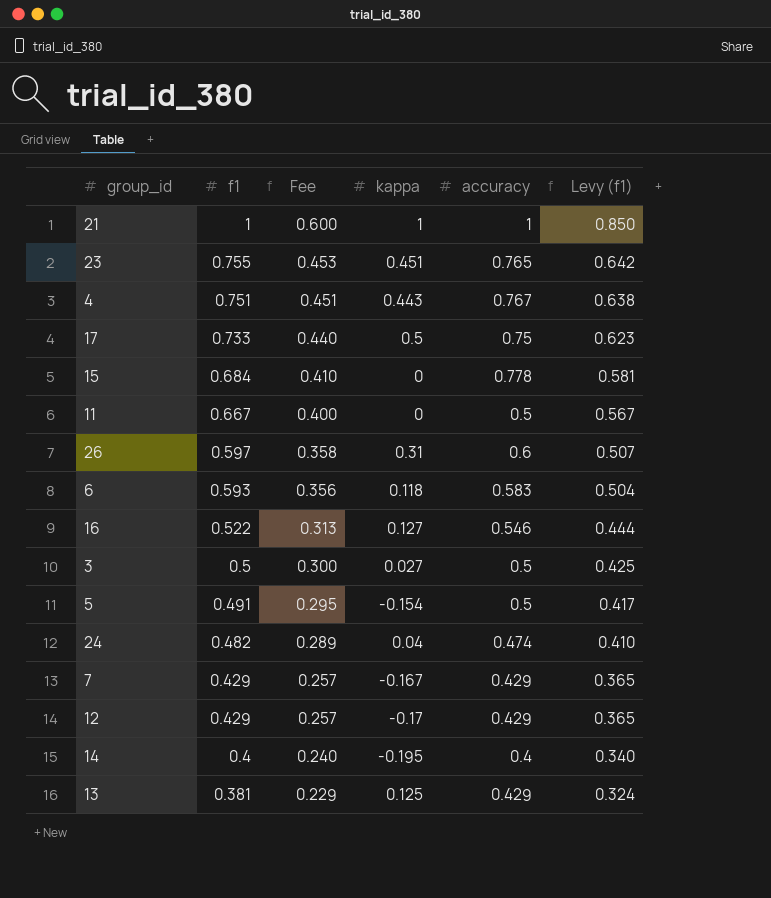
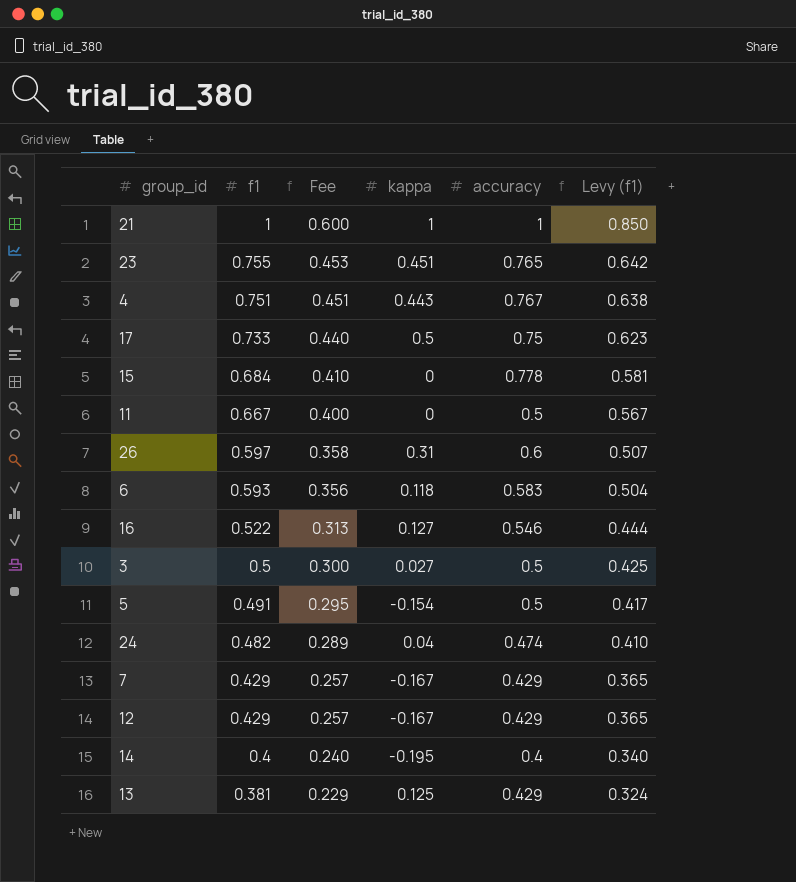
12 | kappa: -0.17 -> -0.167

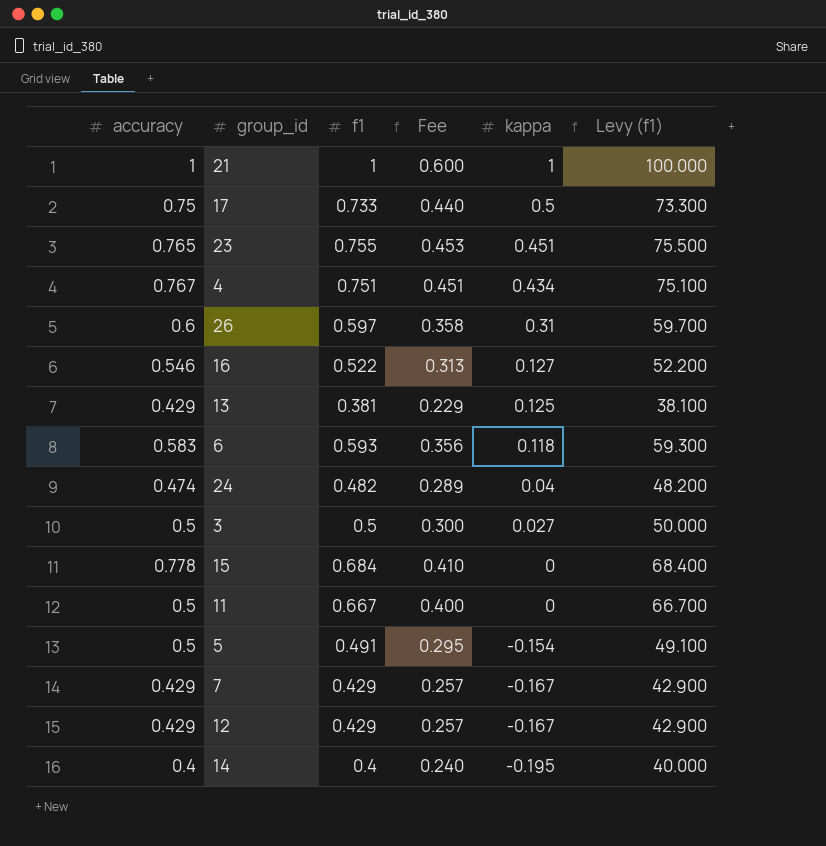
row order: f1 descending -> kappa descending
column accuracy | position: 5 -> 1
column Levy (f1) | formula: [f1] * 0.85 -> [f1] * 100
4 | kappa: 0.443 -> 0.434

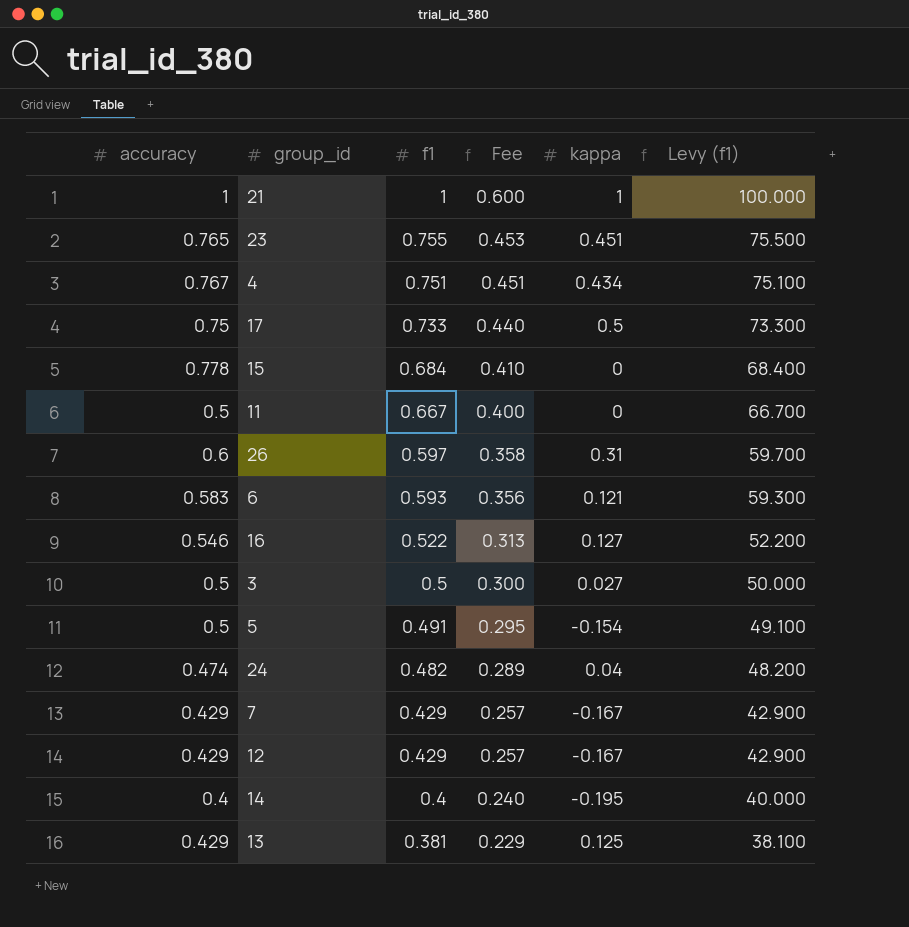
row order: kappa descending -> f1 descending
6 | kappa: 0.118 -> 0.121

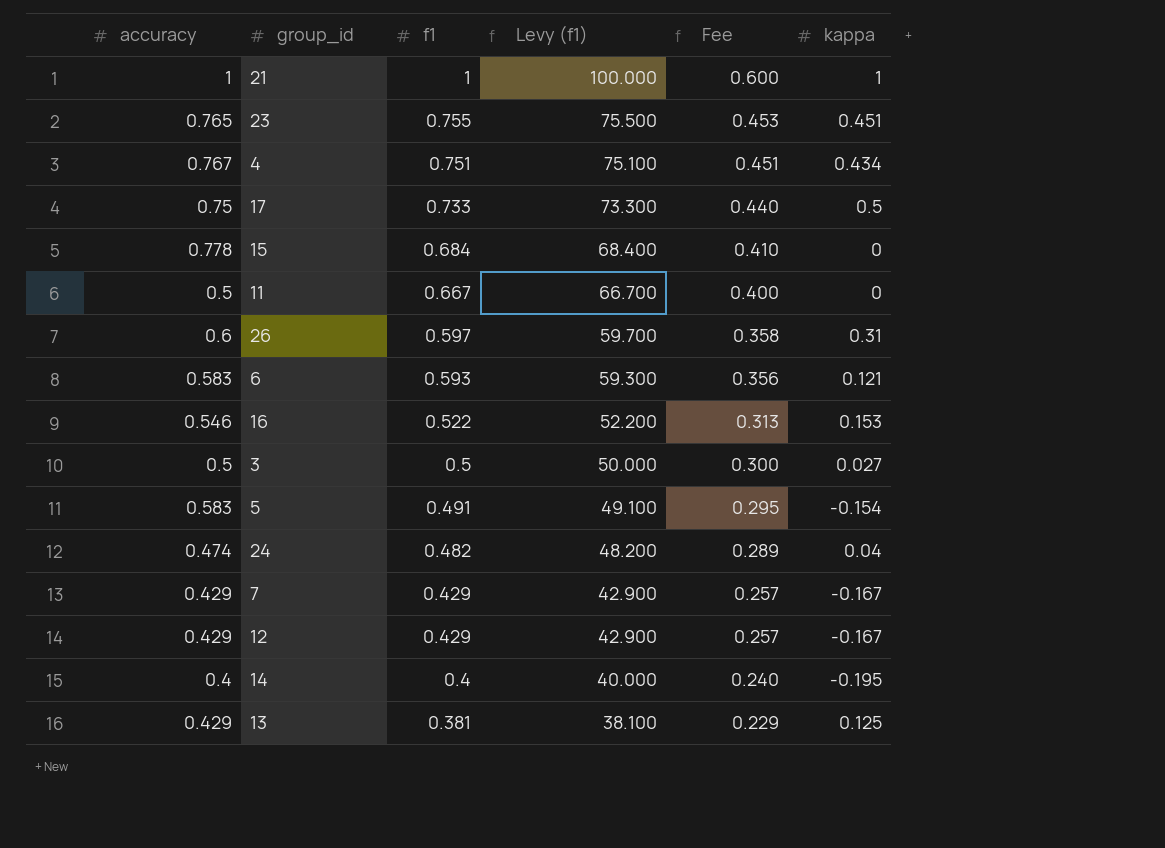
column Levy (f1) | position: 6 -> 4
16 | kappa: 0.127 -> 0.153
5 | accuracy: 0.5 -> 0.583

